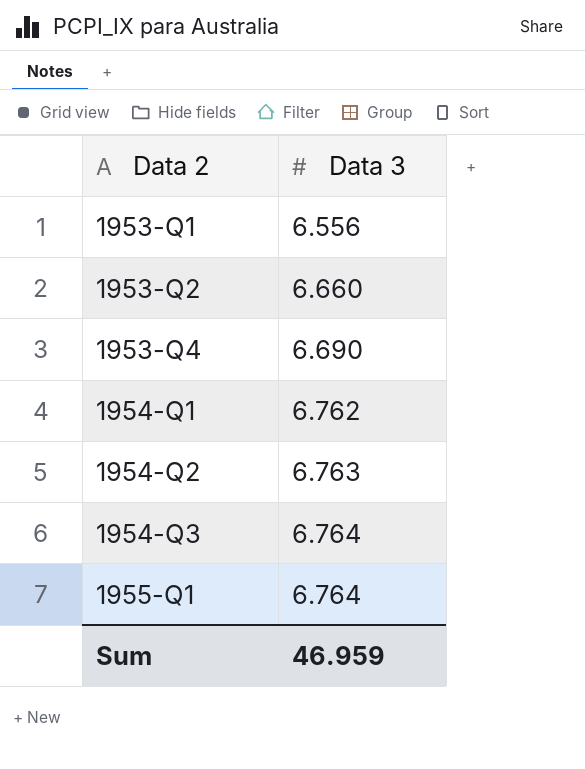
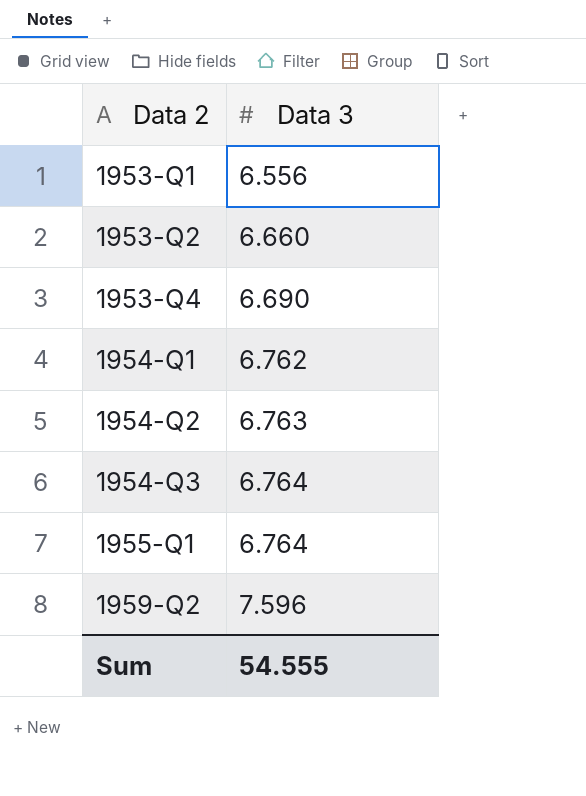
row 1959-Q2: none -> 7.596
Sum | Data 3: 46.959 -> 54.555

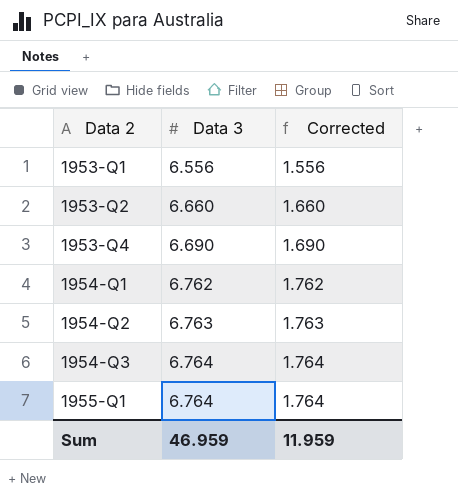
column Corrected | formula: none -> [Data 3] - 5
row 1959-Q2: 7.596 -> none
Sum | Data 3: 54.555 -> 46.959

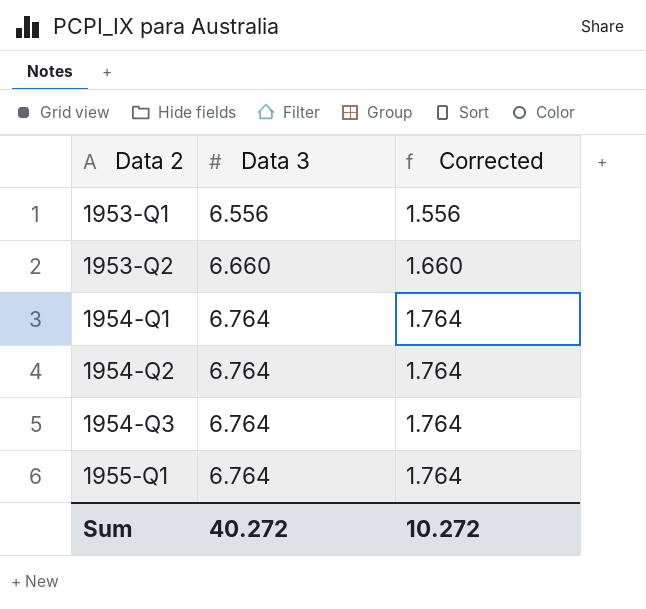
row 1953-Q4: 6.690 | 1.690 -> none
1954-Q1 | Data 3: 6.762 -> 6.764
1954-Q1 | Corrected: 1.762 -> 1.764
1954-Q2 | Data 3: 6.763 -> 6.764
1954-Q2 | Corrected: 1.763 -> 1.764
Sum | Data 3: 46.959 -> 40.272
Sum | Corrected: 11.959 -> 10.272

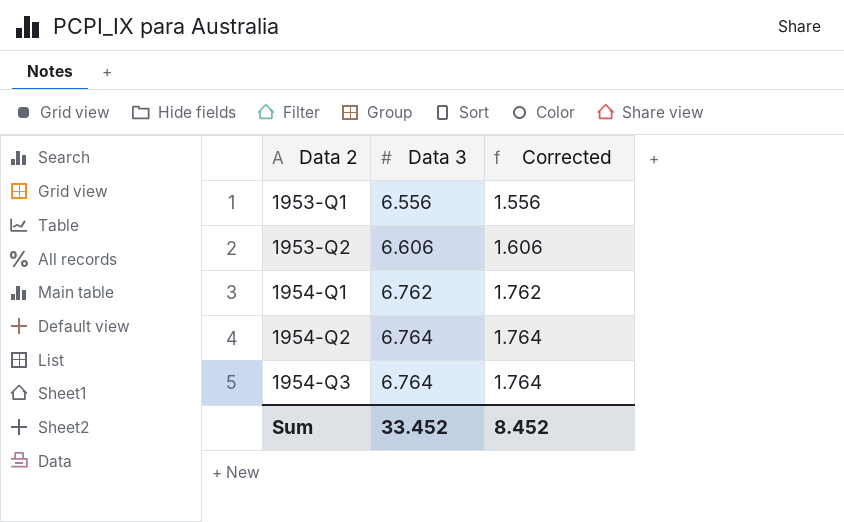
row 1955-Q1: 6.764 | 1.764 -> none
1953-Q2 | Data 3: 6.660 -> 6.606
1953-Q2 | Corrected: 1.660 -> 1.606
1954-Q1 | Data 3: 6.764 -> 6.762
1954-Q1 | Corrected: 1.764 -> 1.762
Sum | Data 3: 40.272 -> 33.452
Sum | Corrected: 10.272 -> 8.452

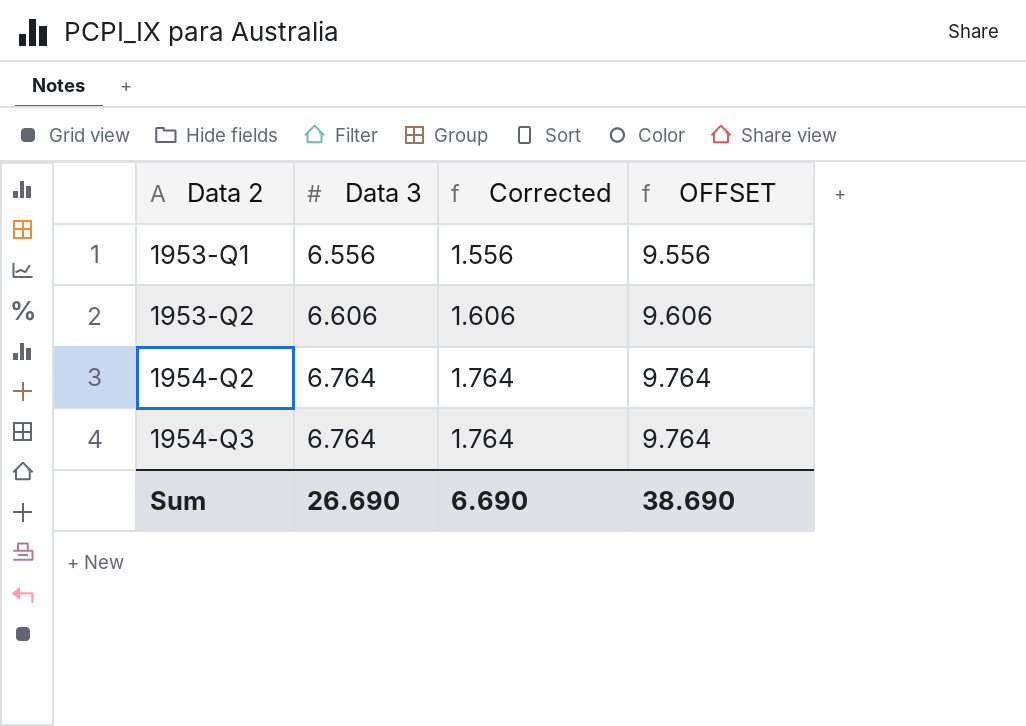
column OFFSET | formula: none -> [Data 3] + 3
row 1954-Q1: 6.762 | 1.762 -> none
Sum | Data 3: 33.452 -> 26.690
Sum | Corrected: 8.452 -> 6.690

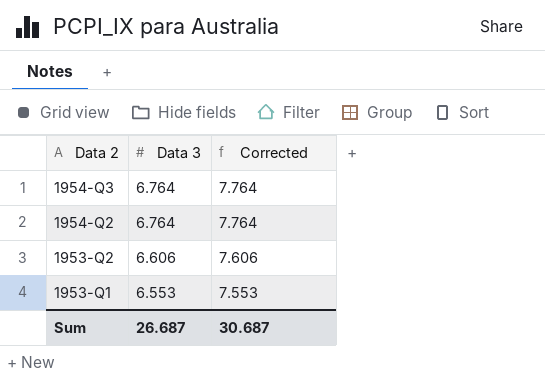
row order: Data 2 ascending -> Data 2 descending
column OFFSET | formula: [Data 3] + 3 -> none
column Corrected | formula: [Data 3] - 5 -> [Data 3] + 1
1953-Q1 | Data 3: 6.556 -> 6.553
Sum | Data 3: 26.690 -> 26.687
Sum | Corrected: 6.690 -> 30.687

